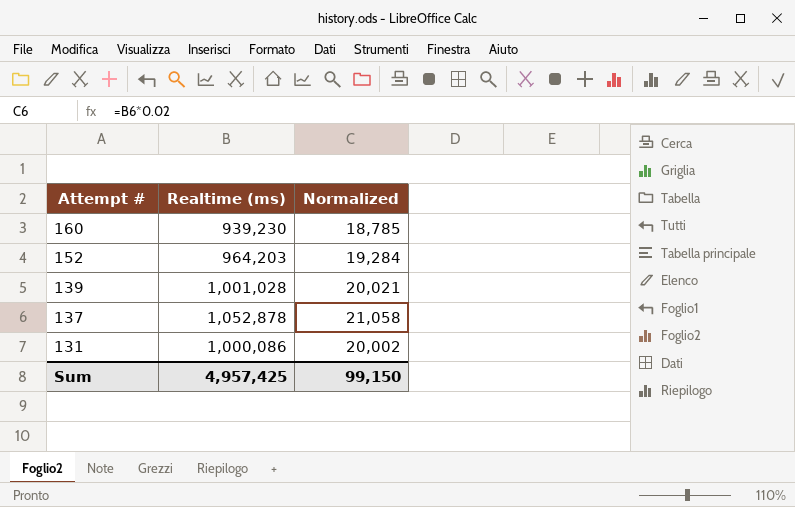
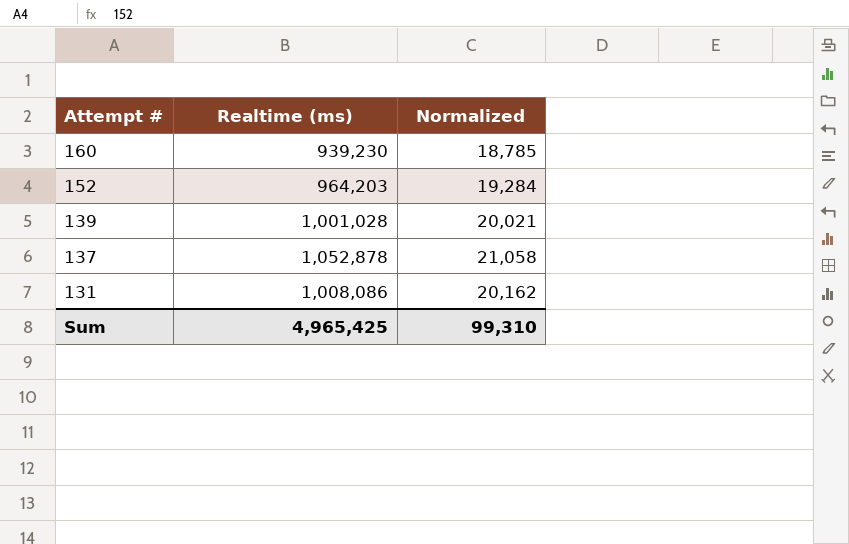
131 | Realtime (ms): 1,000,086 -> 1,008,086
131 | Normalized: 20,002 -> 20,162
Sum | Realtime (ms): 4,957,425 -> 4,965,425
Sum | Normalized: 99,150 -> 99,310

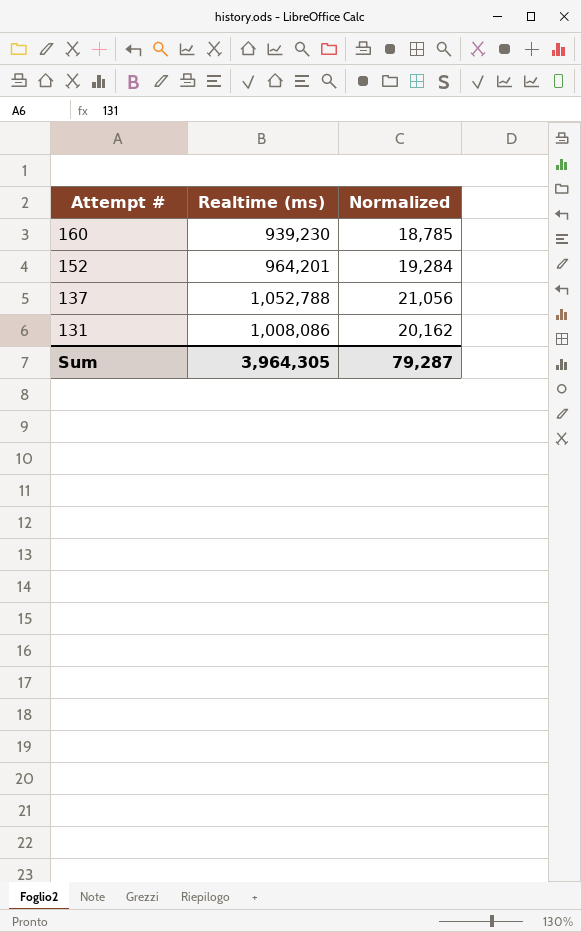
row 139: 1,001,028 | 20,021 -> none
152 | Realtime (ms): 964,203 -> 964,201
137 | Realtime (ms): 1,052,878 -> 1,052,788
137 | Normalized: 21,058 -> 21,056
Sum | Realtime (ms): 4,965,425 -> 3,964,305
Sum | Normalized: 99,310 -> 79,287

